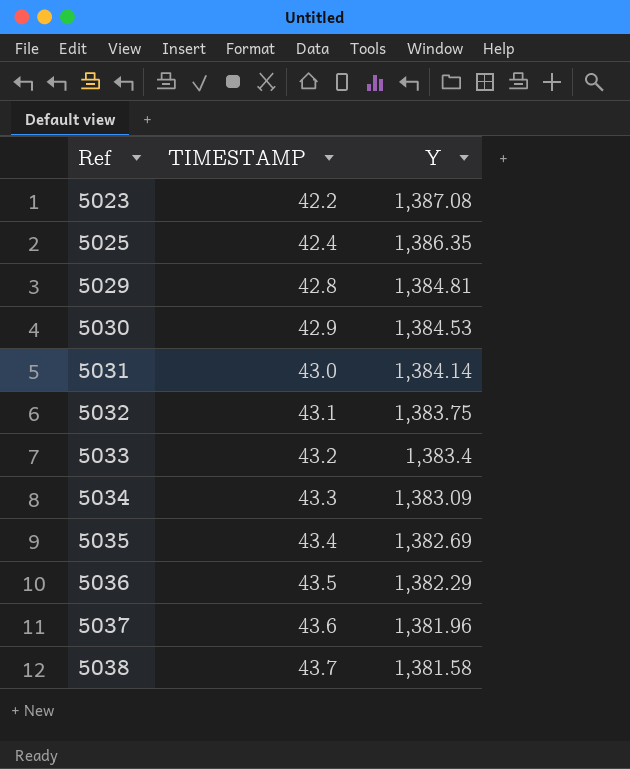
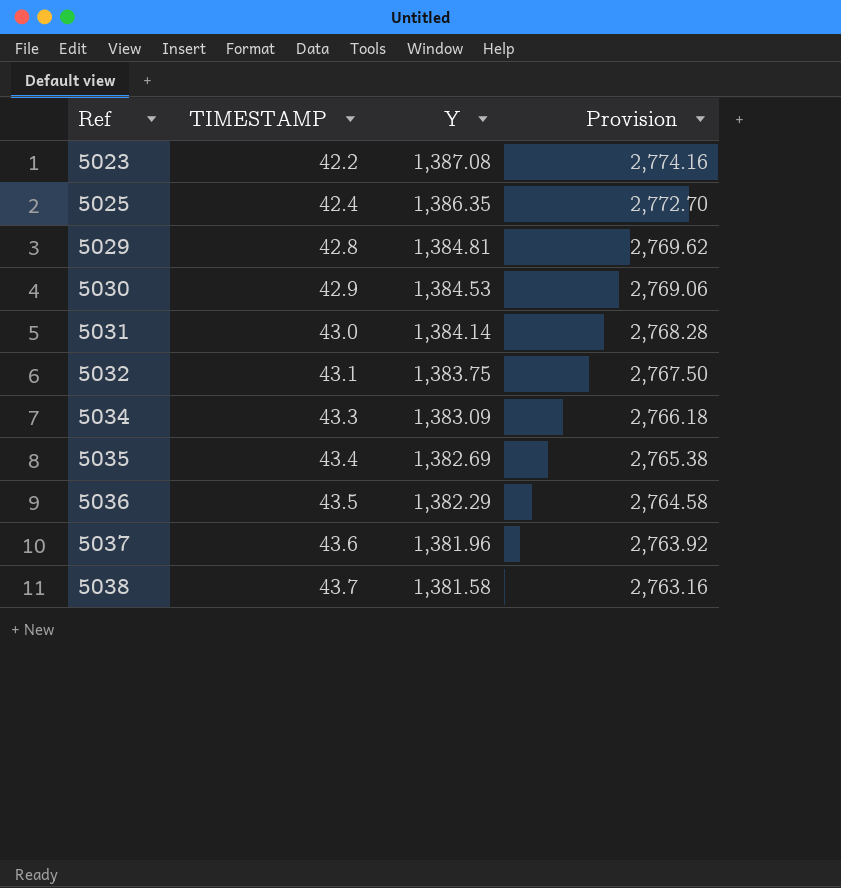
column Provision | formula: none -> [Y] * 2
row 5033: 43.2 | 1,383.4 -> none

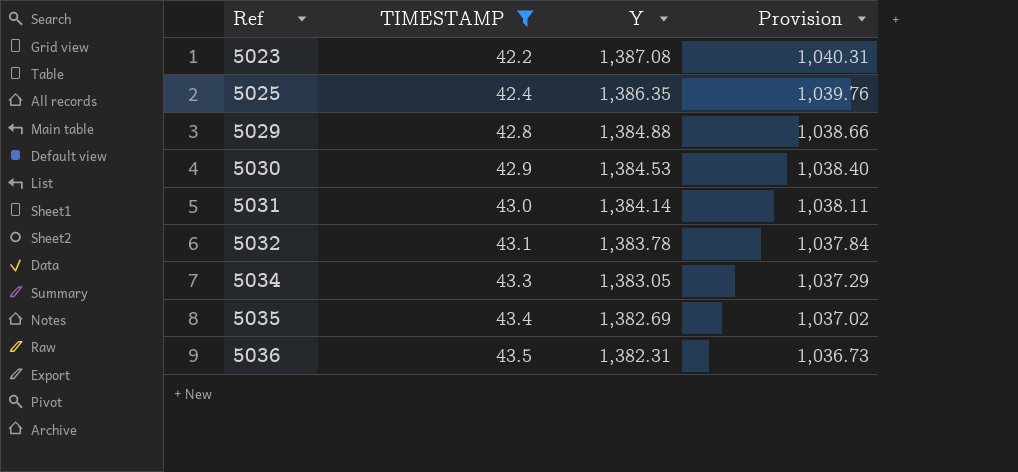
filter: none -> TIMESTAMP <= 43.5
column Provision | formula: [Y] * 2 -> [Y] * 0.75
5029 | Y: 1,384.81 -> 1,384.88
5032 | Y: 1,383.75 -> 1,383.78
5034 | Y: 1,383.09 -> 1,383.05
5036 | Y: 1,382.29 -> 1,382.31

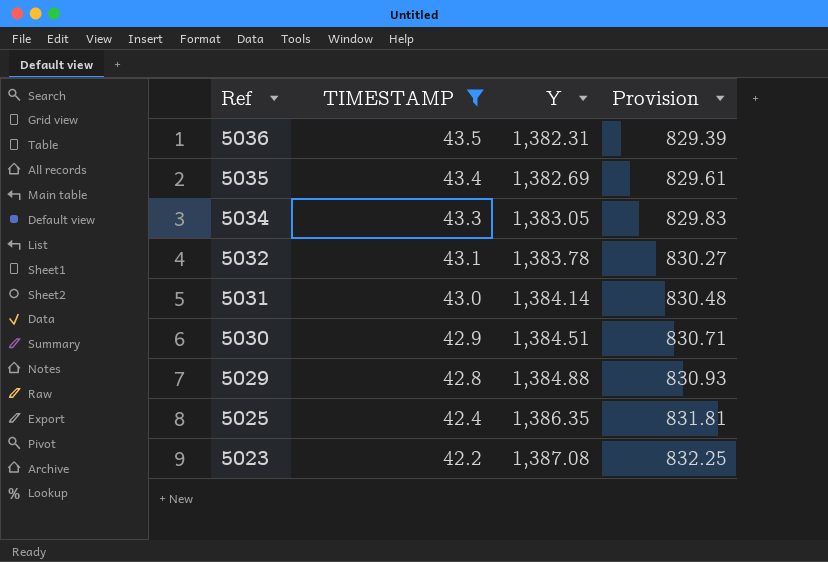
row order: Ref ascending -> Ref descending
column Provision | formula: [Y] * 0.75 -> [Y] * 0.6
5030 | Y: 1,384.53 -> 1,384.51

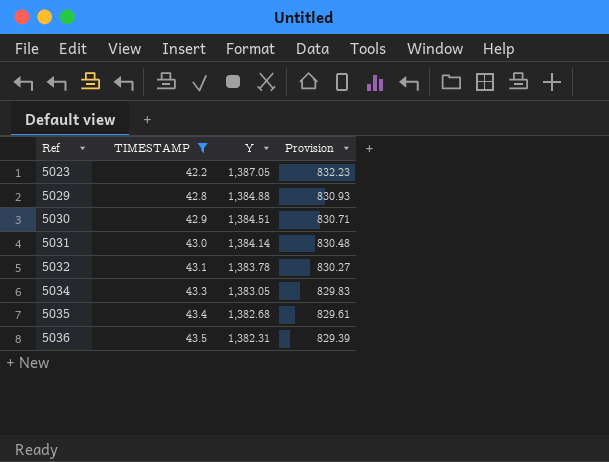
row order: Ref descending -> Ref ascending
row 5025: 42.4 | 1,386.35 | 831.81 -> none
5023 | Y: 1,387.08 -> 1,387.05
5023 | Provision: 832.25 -> 832.23
5035 | Y: 1,382.69 -> 1,382.68

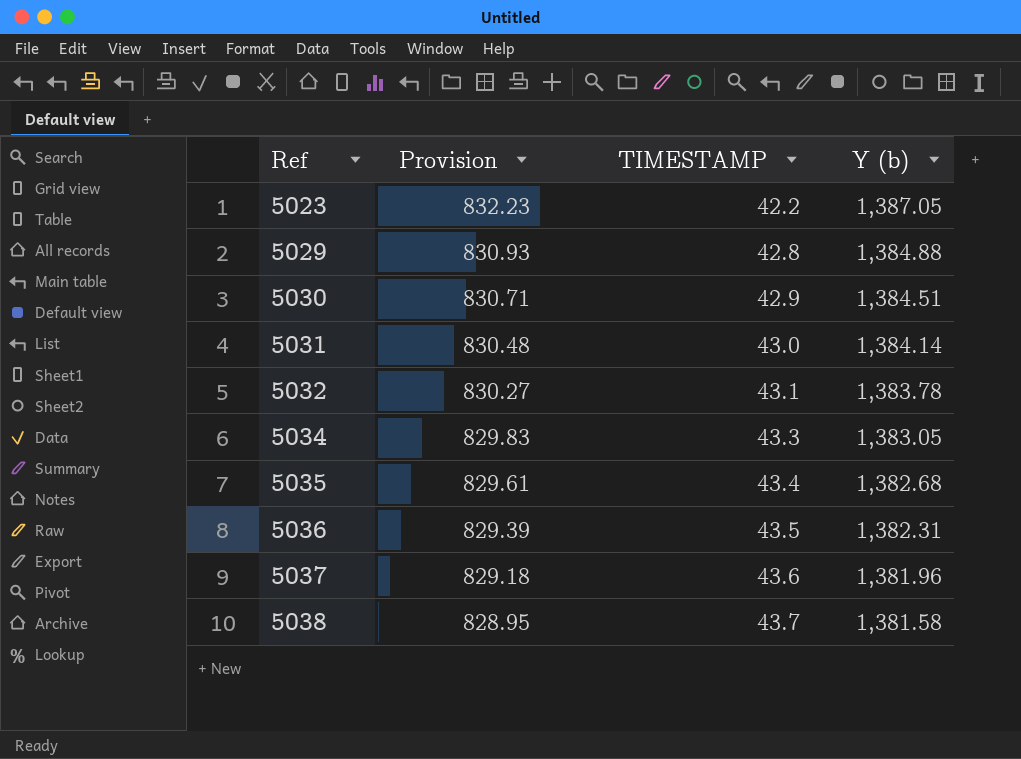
filter: TIMESTAMP <= 43.5 -> none
column Provision | position: 4 -> 2
column name: Y -> Y (b)

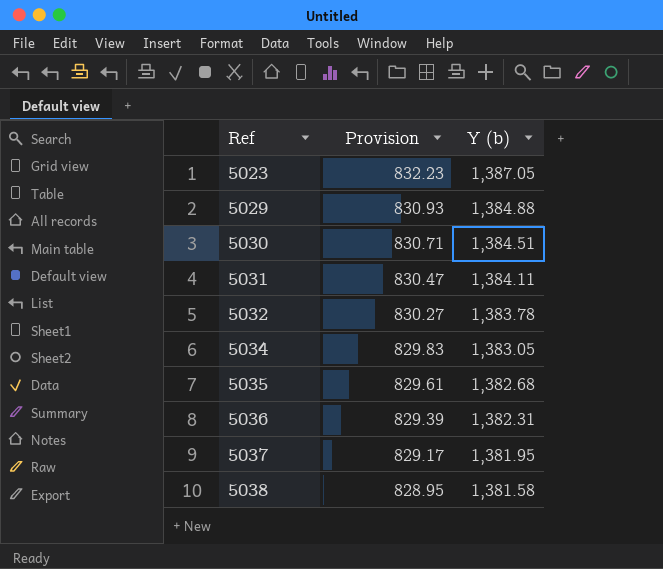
column TIMESTAMP | position: 3 -> none
5031 | Provision: 830.48 -> 830.47
5031 | Y (b): 1,384.14 -> 1,384.11
5037 | Provision: 829.18 -> 829.17
5037 | Y (b): 1,381.96 -> 1,381.95

